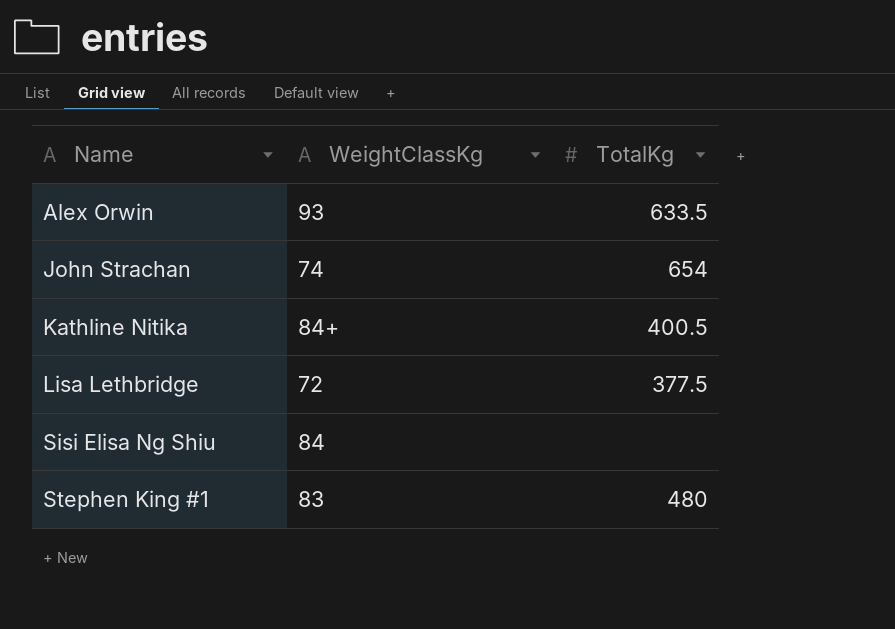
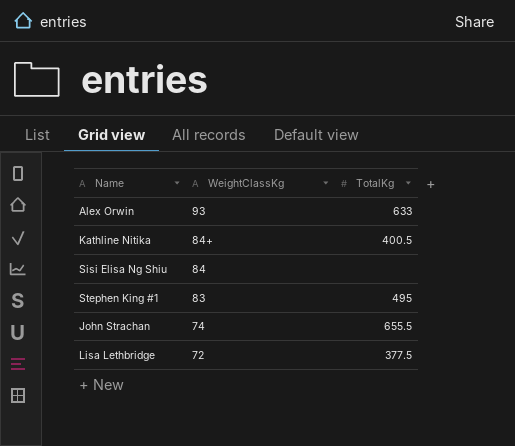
row order: Name ascending -> WeightClassKg descending
Alex Orwin | TotalKg: 633.5 -> 633
Stephen King #1 | TotalKg: 480 -> 495
John Strachan | TotalKg: 654 -> 655.5

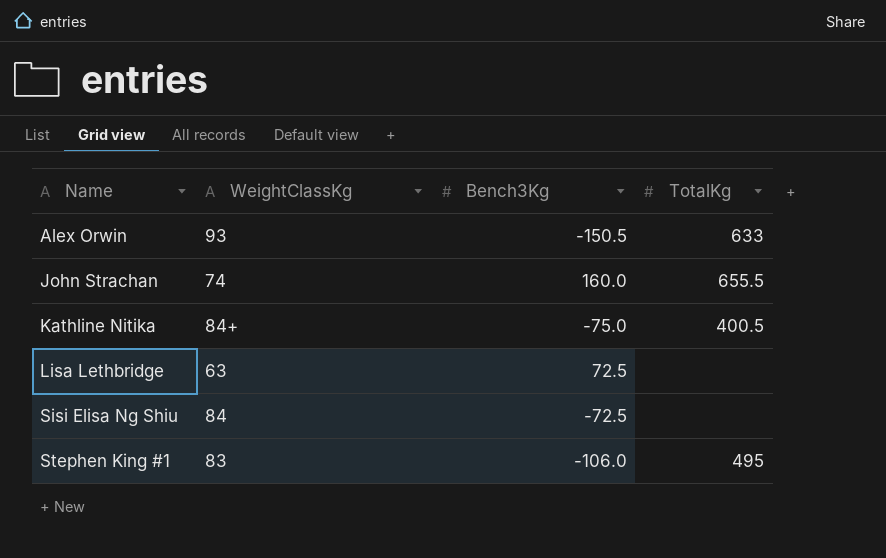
row order: WeightClassKg descending -> Name ascending
column Bench3Kg | position: none -> 3
Lisa Lethbridge | WeightClassKg: 72 -> 63
Lisa Lethbridge | TotalKg: 377.5 -> none

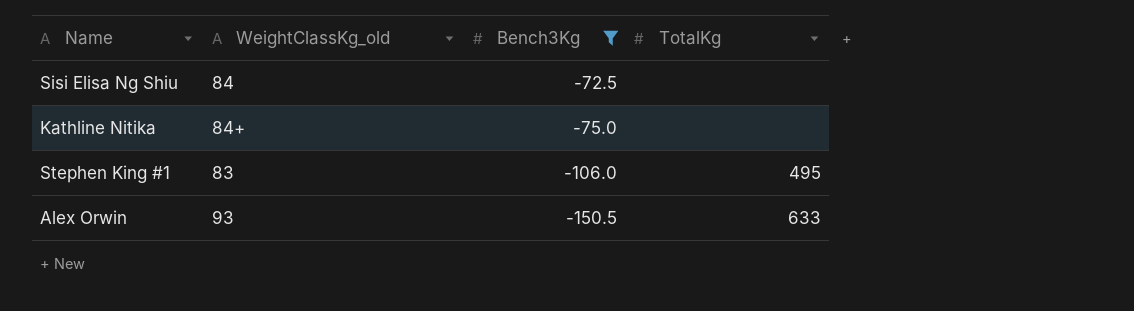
filter: none -> Bench3Kg <= -72.5
row order: Name ascending -> Bench3Kg descending
column name: WeightClassKg -> WeightClassKg_old
Kathline Nitika | TotalKg: 400.5 -> none

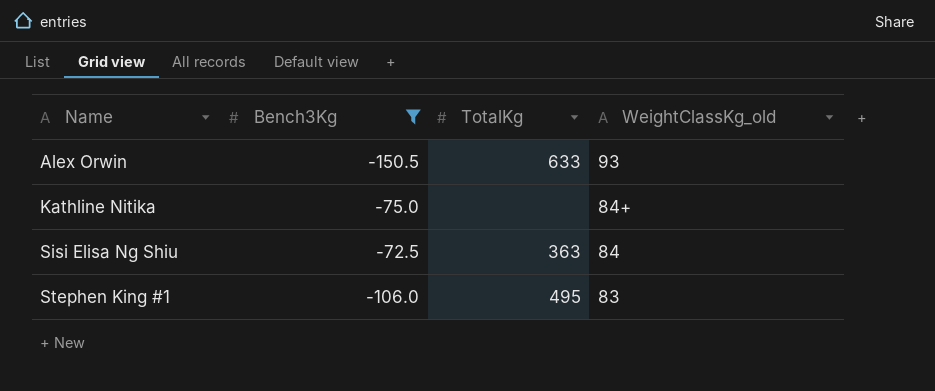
row order: Bench3Kg descending -> Name ascending
column WeightClassKg_old | position: 2 -> 4
Sisi Elisa Ng Shiu | TotalKg: none -> 363

